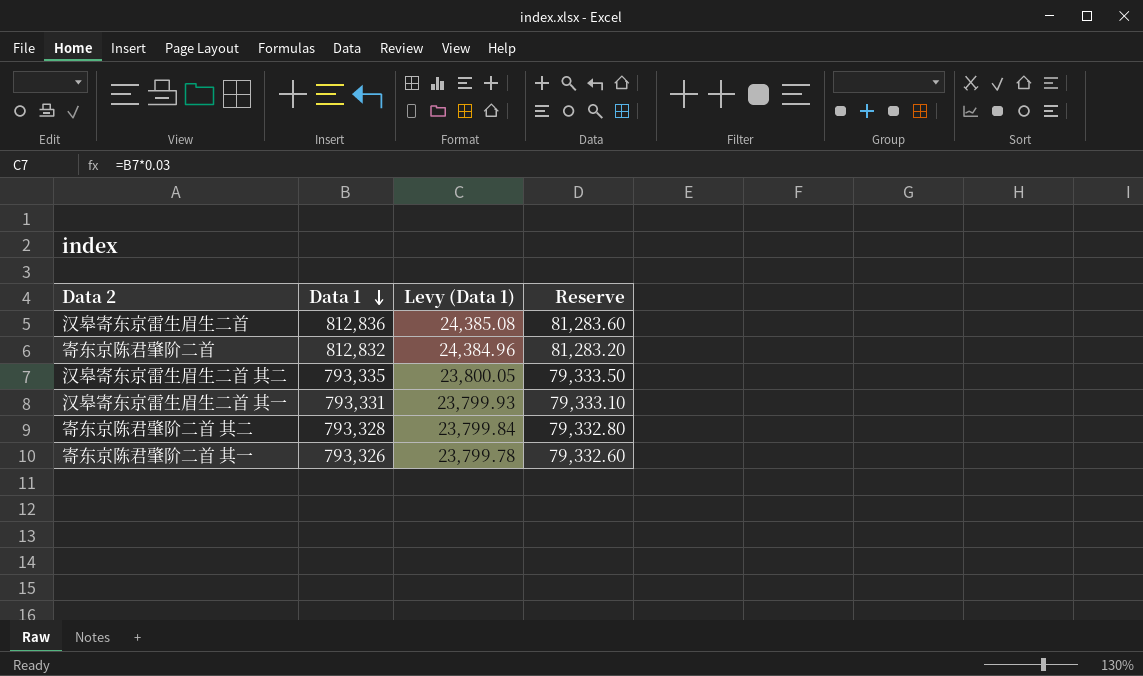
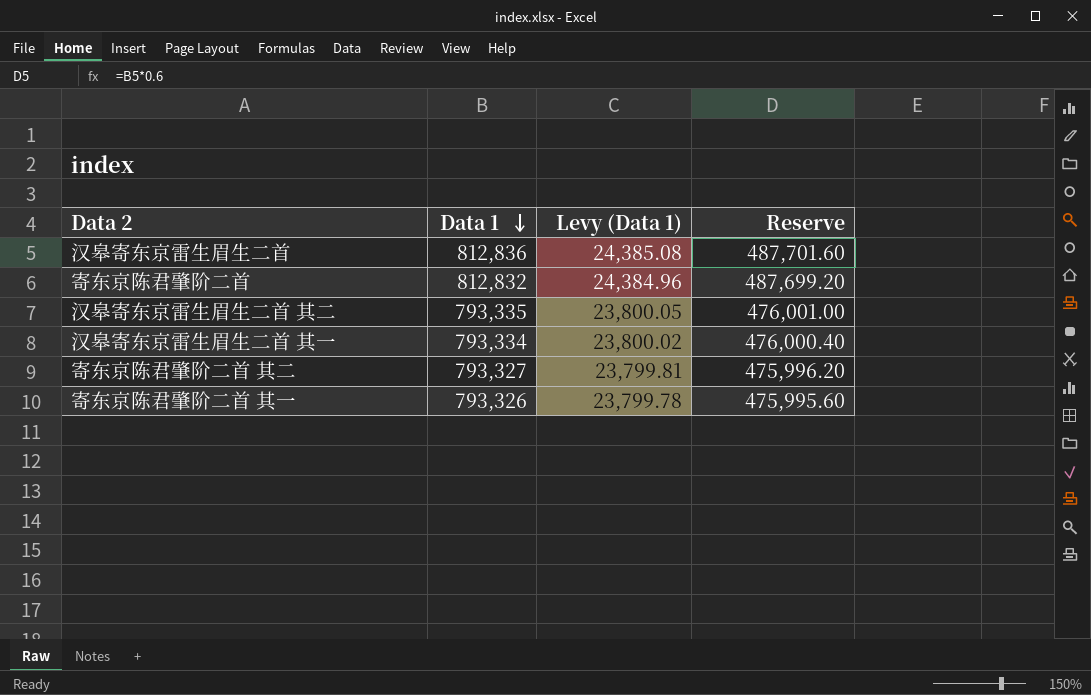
column Reserve | formula: [Data 1] * 0.1 -> [Data 1] * 0.6
汉皋寄东京雷生眉生二首 其一 | Data 1: 793,331 -> 793,334
汉皋寄东京雷生眉生二首 其一 | Levy (Data 1): 23,799.93 -> 23,800.02
寄东京陈君肇阶二首 其二 | Data 1: 793,328 -> 793,327
寄东京陈君肇阶二首 其二 | Levy (Data 1): 23,799.84 -> 23,799.81

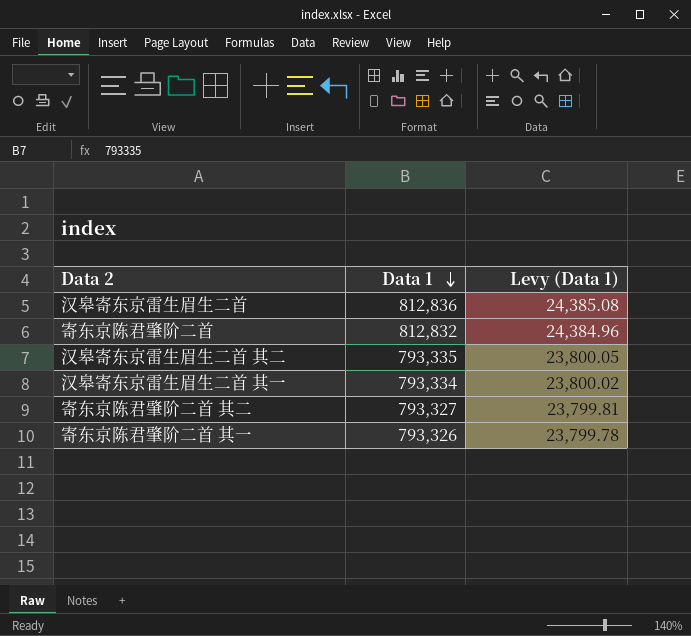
column Reserve | formula: [Data 1] * 0.6 -> none

